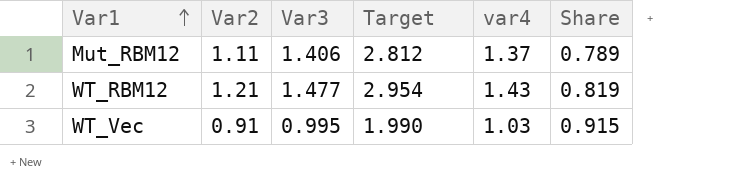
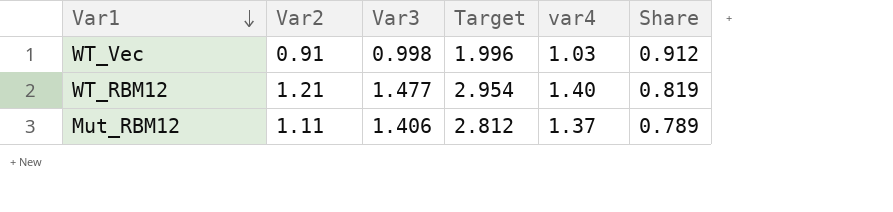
row order: Var1 ascending -> Var1 descending
WT_Vec | Var3: 0.995 -> 0.998
WT_Vec | Target: 1.990 -> 1.996
WT_Vec | Share: 0.915 -> 0.912
WT_RBM12 | var4: 1.43 -> 1.40

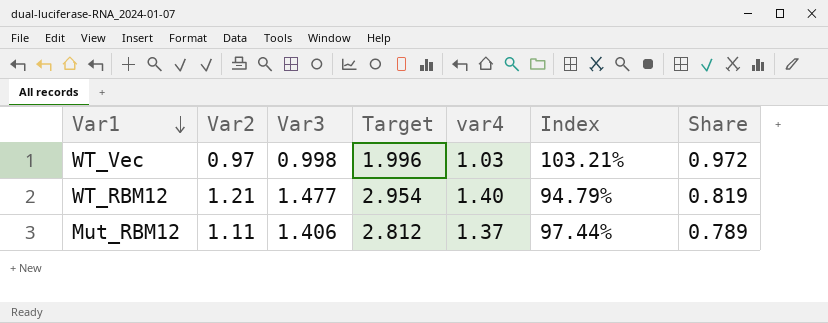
column Index | formula: none -> [var4] / [Var3]
WT_Vec | Var2: 0.91 -> 0.97
WT_Vec | Share: 0.912 -> 0.972

